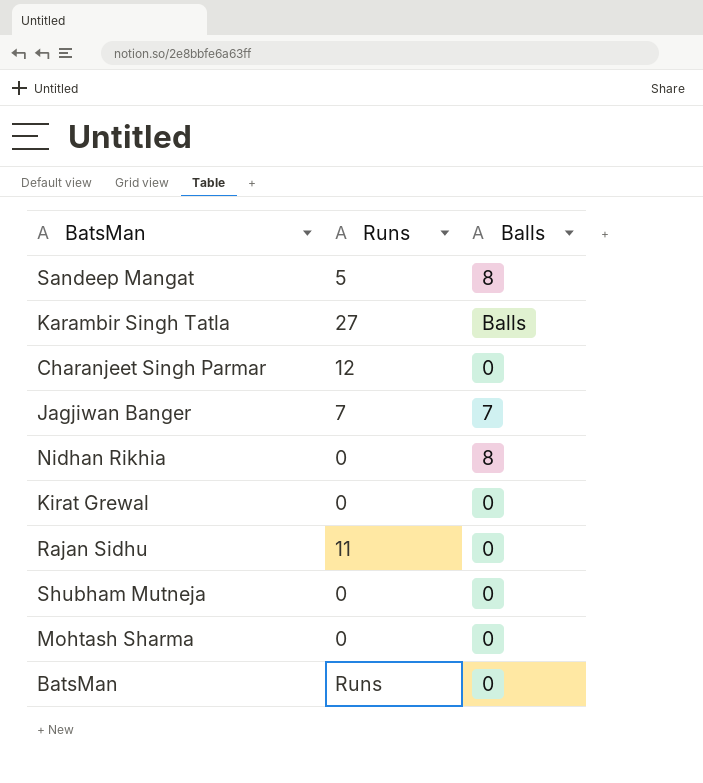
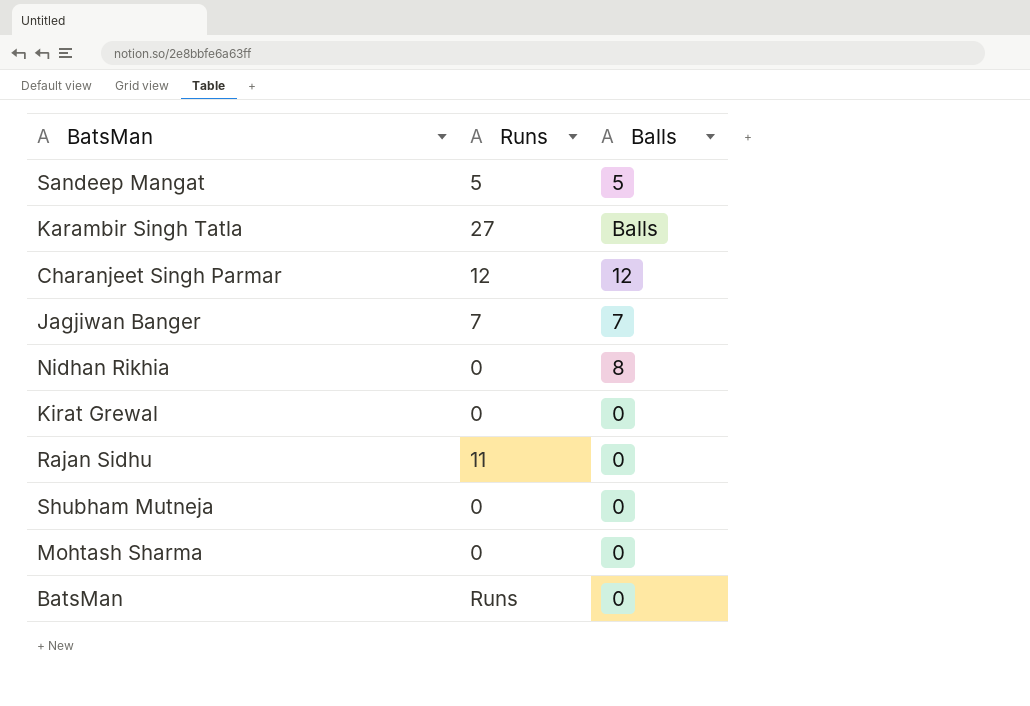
Sandeep Mangat | Balls: 8 -> 5
Charanjeet Singh Parmar | Balls: 0 -> 12

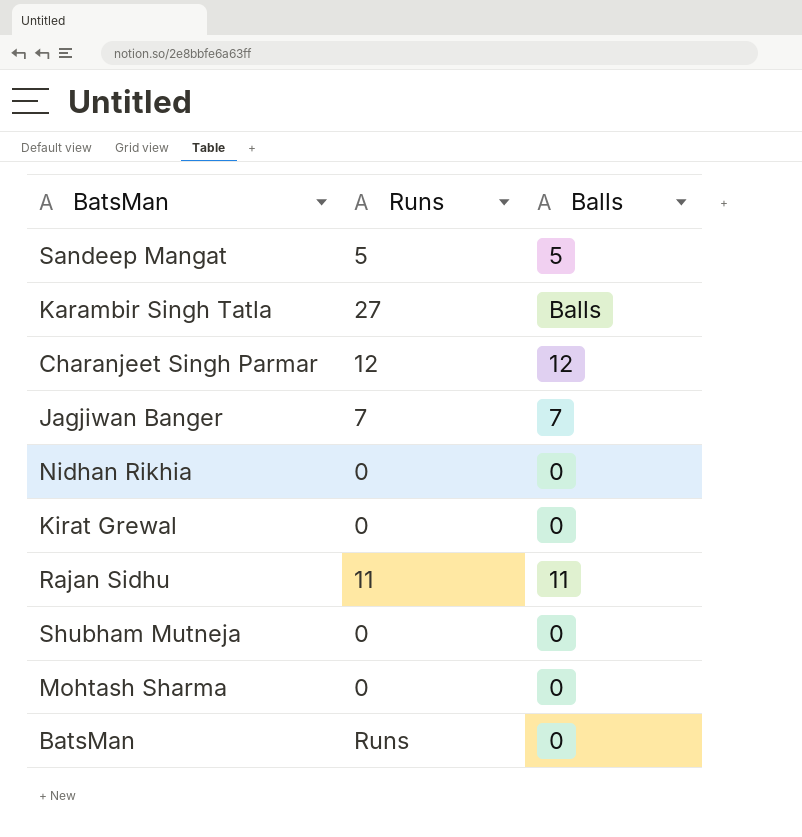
Nidhan Rikhia | Balls: 8 -> 0
Rajan Sidhu | Balls: 0 -> 11

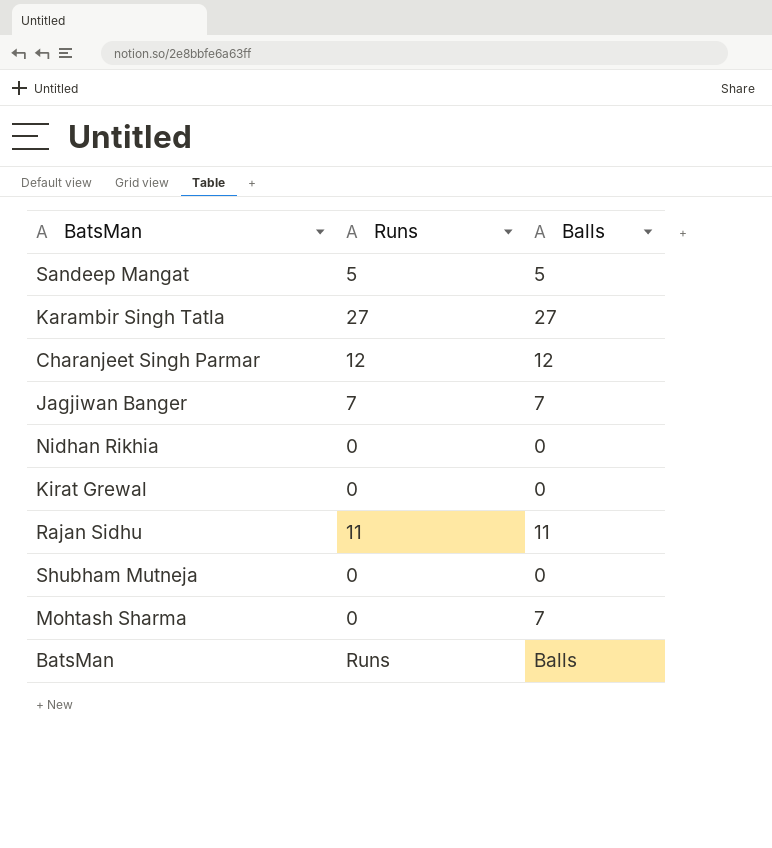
Karambir Singh Tatla | Balls: Balls -> 27
Mohtash Sharma | Balls: 0 -> 7
BatsMan | Balls: 0 -> Balls

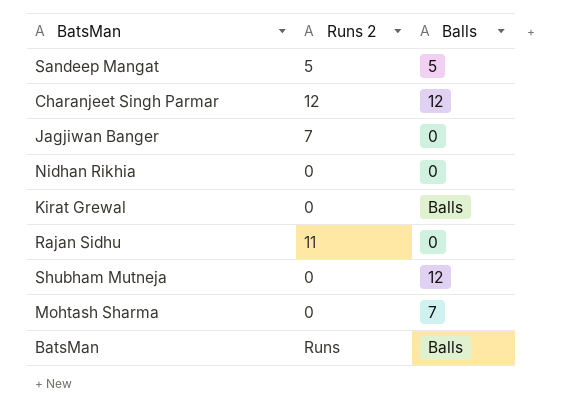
column name: Runs -> Runs 2
row Karambir Singh Tatla: 27 | 27 -> none
Jagjiwan Banger | Balls: 7 -> 0
Kirat Grewal | Balls: 0 -> Balls
Rajan Sidhu | Balls: 11 -> 0
Shubham Mutneja | Balls: 0 -> 12

